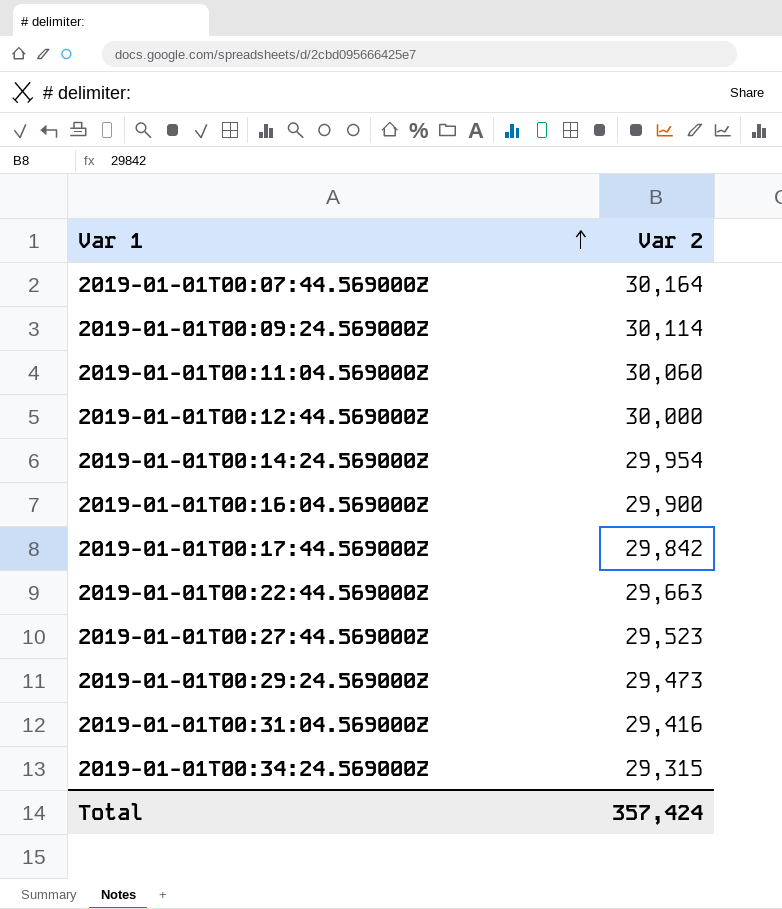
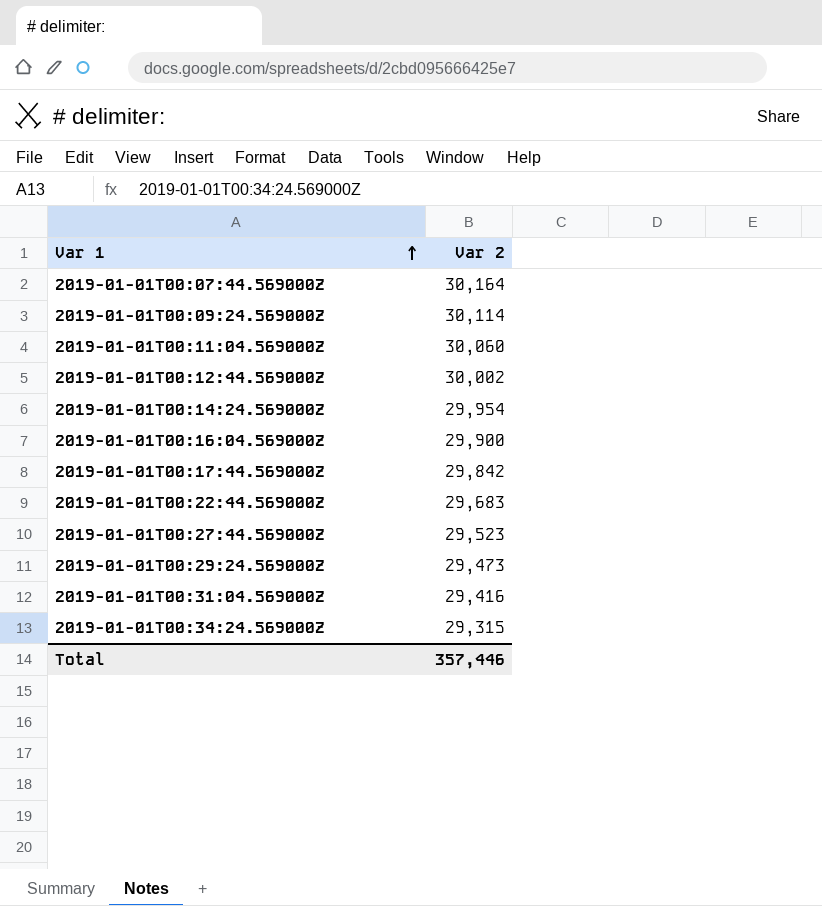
2019-01-01T00:12:44.569000Z | Var 2: 30,000 -> 30,002
2019-01-01T00:22:44.569000Z | Var 2: 29,663 -> 29,683
Total | Var 2: 357,424 -> 357,446

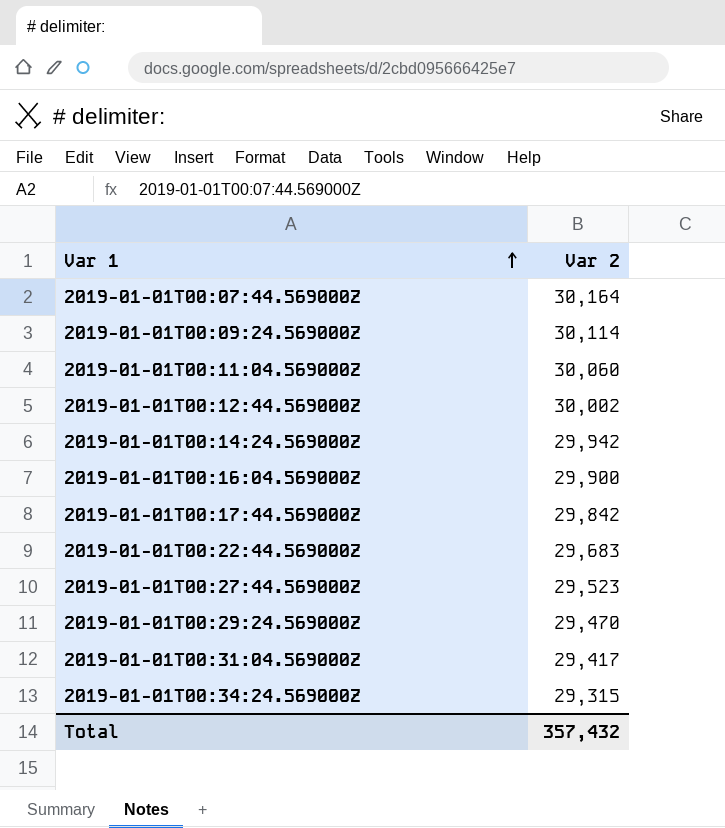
2019-01-01T00:14:24.569000Z | Var 2: 29,954 -> 29,942
2019-01-01T00:29:24.569000Z | Var 2: 29,473 -> 29,470
2019-01-01T00:31:04.569000Z | Var 2: 29,416 -> 29,417
Total | Var 2: 357,446 -> 357,432

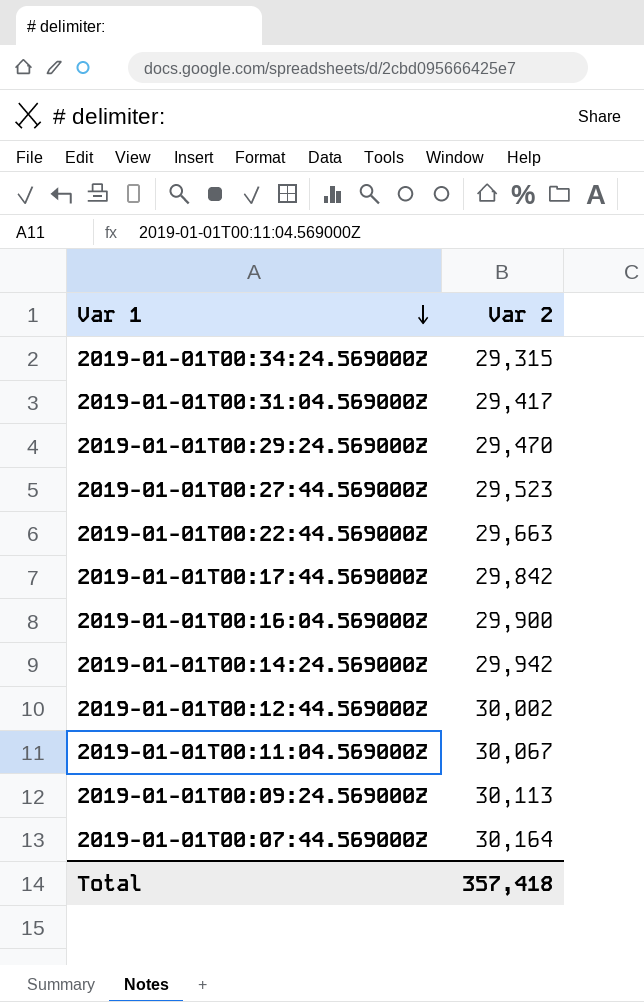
row order: Var 1 ascending -> Var 1 descending
2019-01-01T00:22:44.569000Z | Var 2: 29,683 -> 29,663
2019-01-01T00:11:04.569000Z | Var 2: 30,060 -> 30,067
2019-01-01T00:09:24.569000Z | Var 2: 30,114 -> 30,113
Total | Var 2: 357,432 -> 357,418

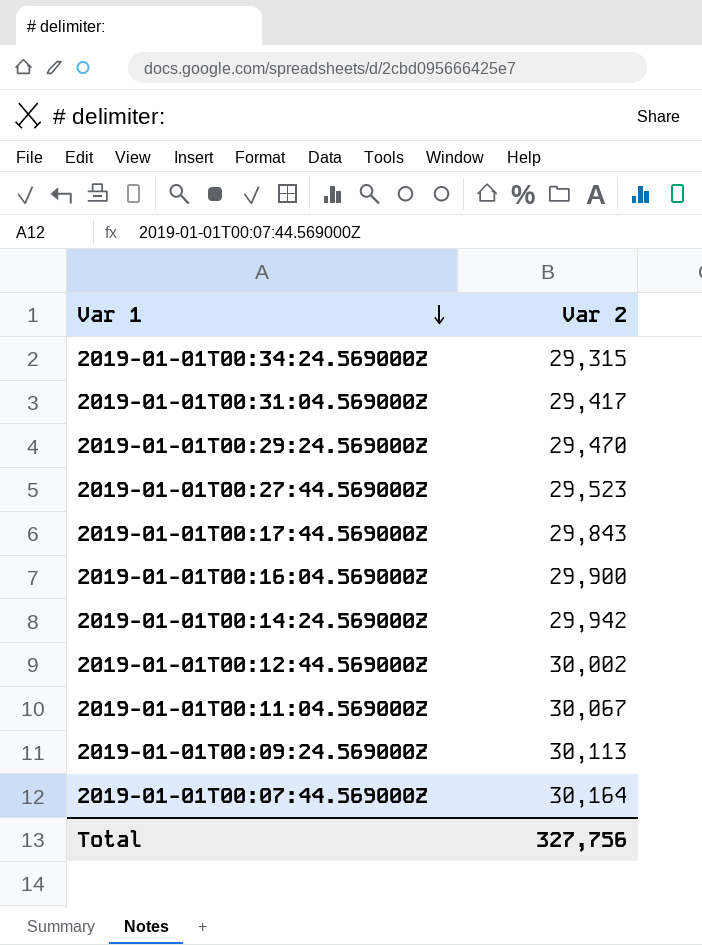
row 2019-01-01T00:22:44.569000Z: 29,663 -> none
2019-01-01T00:17:44.569000Z | Var 2: 29,842 -> 29,843
Total | Var 2: 357,418 -> 327,756

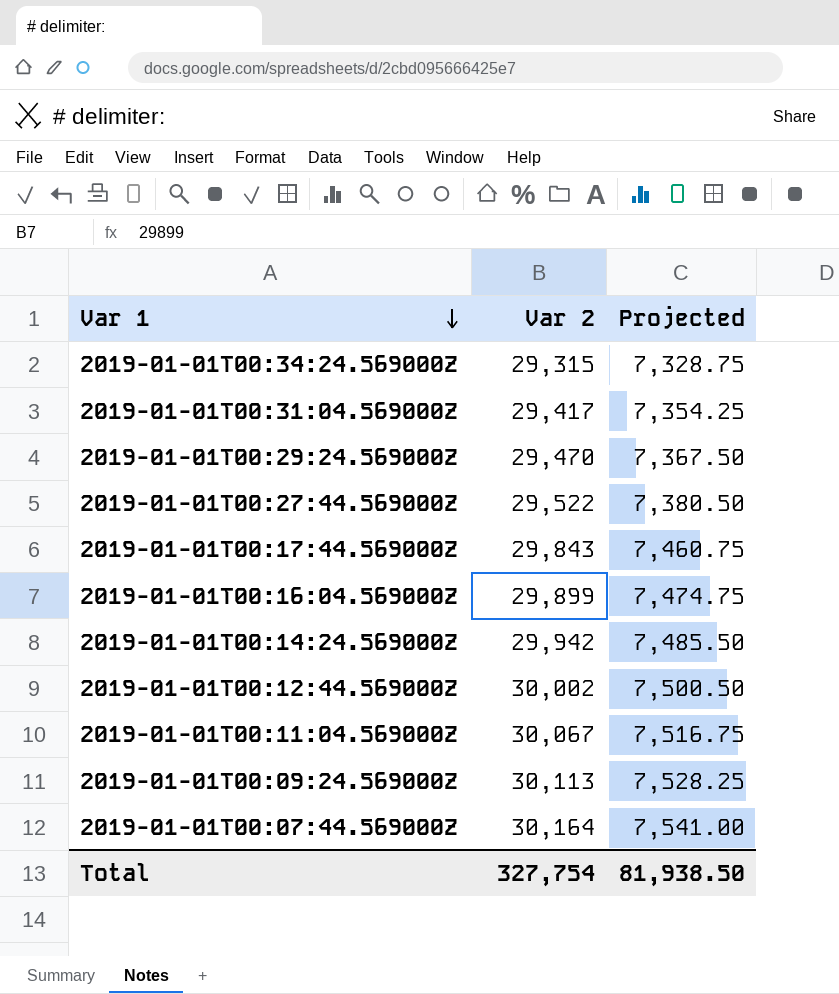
column Projected | formula: none -> [Var 2] * 0.25
2019-01-01T00:27:44.569000Z | Var 2: 29,523 -> 29,522
2019-01-01T00:16:04.569000Z | Var 2: 29,900 -> 29,899
Total | Var 2: 327,756 -> 327,754

